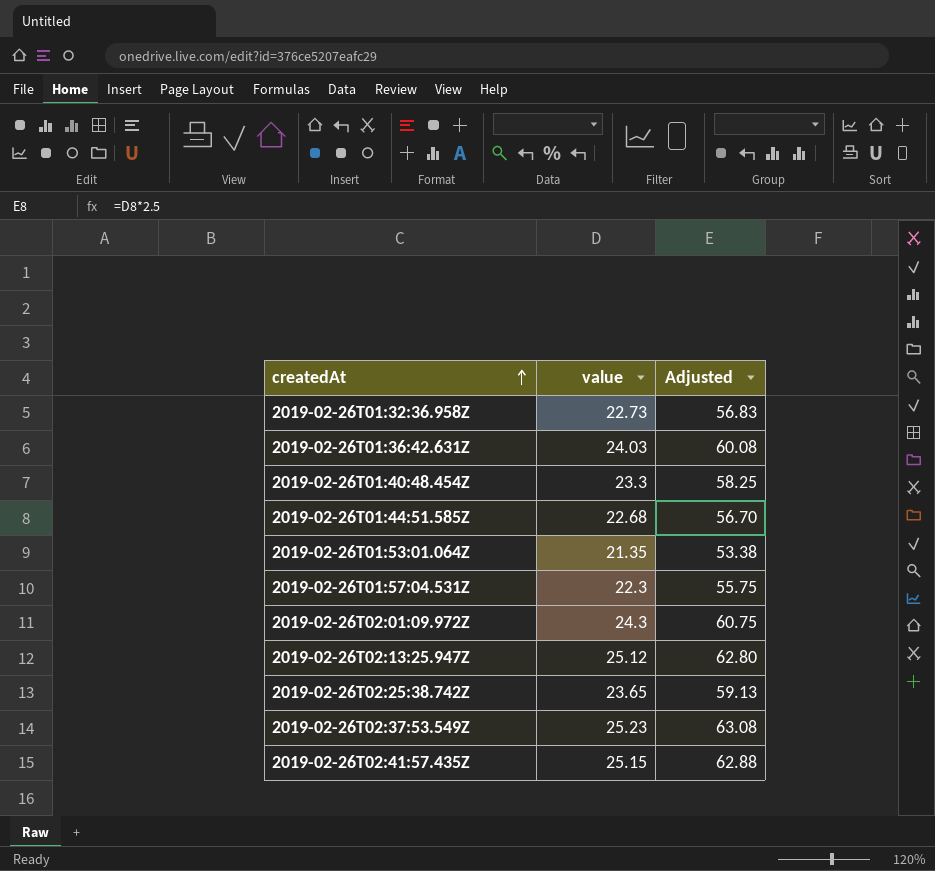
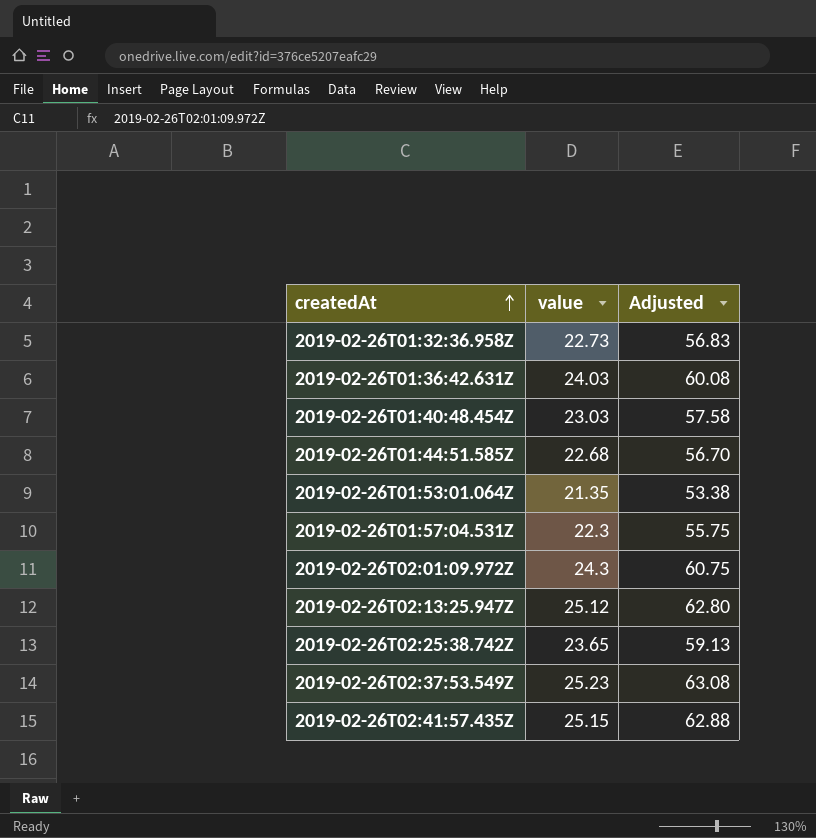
2019-02-26T01:40:48.454Z | value: 23.3 -> 23.03
2019-02-26T01:40:48.454Z | Adjusted: 58.25 -> 57.58

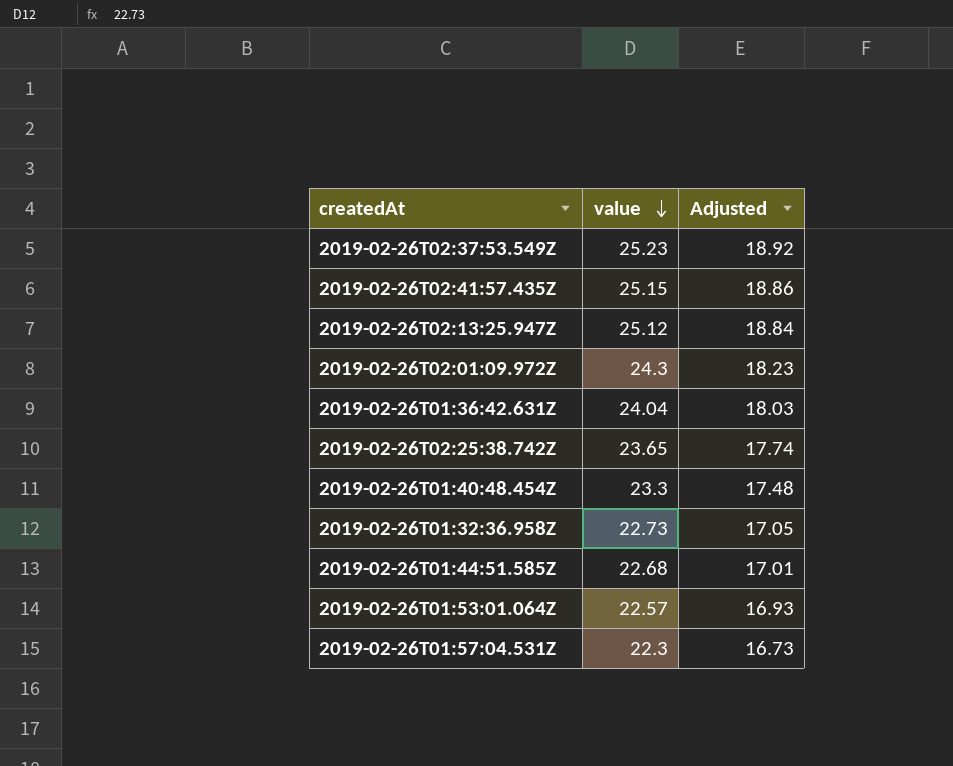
row order: createdAt ascending -> value descending
column Adjusted | formula: [value] * 2.5 -> [value] * 0.75
2019-02-26T01:36:42.631Z | value: 24.03 -> 24.04
2019-02-26T01:40:48.454Z | value: 23.03 -> 23.3
2019-02-26T01:53:01.064Z | value: 21.35 -> 22.57

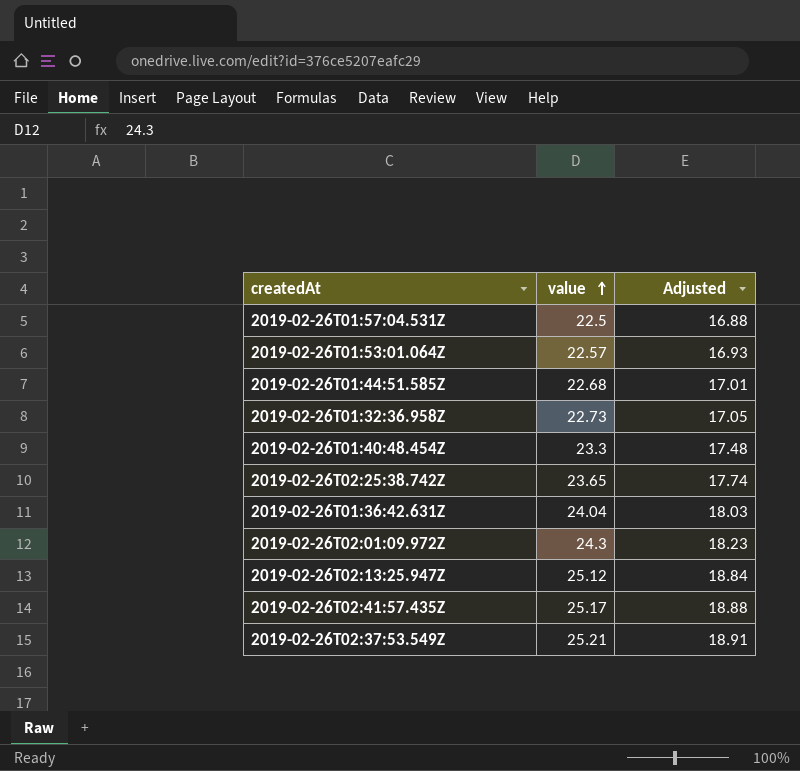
row order: value descending -> value ascending
2019-02-26T01:57:04.531Z | value: 22.3 -> 22.5
2019-02-26T01:57:04.531Z | Adjusted: 16.73 -> 16.88
2019-02-26T02:41:57.435Z | value: 25.15 -> 25.17
2019-02-26T02:41:57.435Z | Adjusted: 18.86 -> 18.88
2019-02-26T02:37:53.549Z | value: 25.23 -> 25.21
2019-02-26T02:37:53.549Z | Adjusted: 18.92 -> 18.91

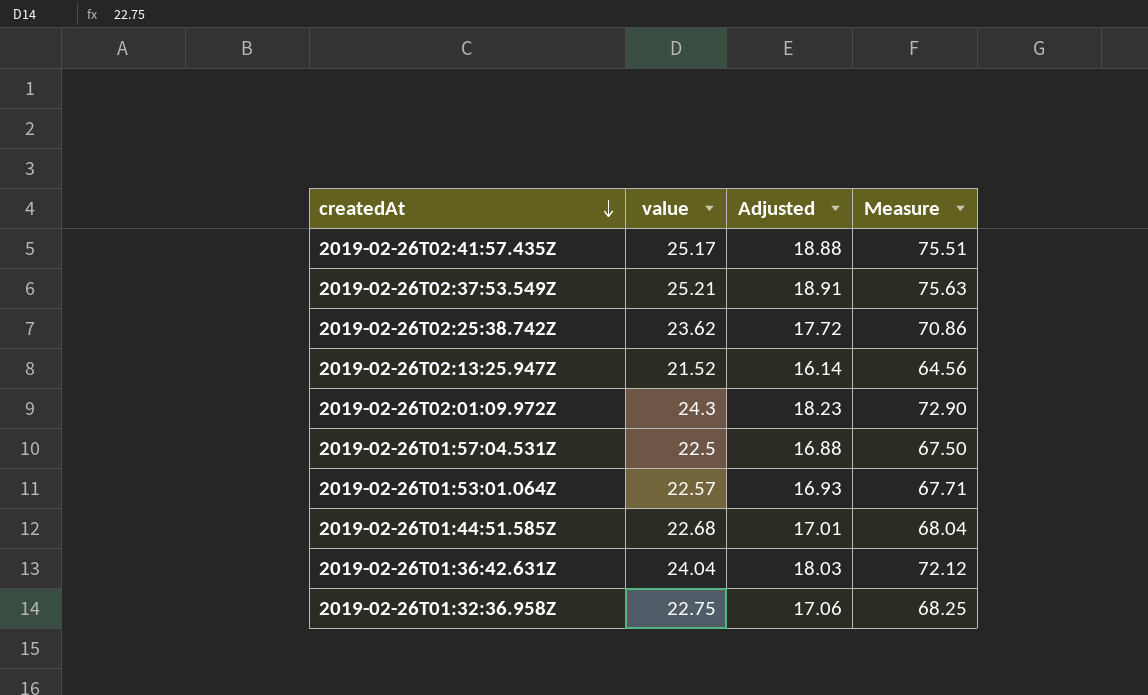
row order: value ascending -> createdAt descending
column Measure | formula: none -> [value] * 3
row 2019-02-26T01:40:48.454Z: 23.3 | 17.48 -> none
2019-02-26T02:25:38.742Z | value: 23.65 -> 23.62
2019-02-26T02:25:38.742Z | Adjusted: 17.74 -> 17.72
2019-02-26T02:13:25.947Z | value: 25.12 -> 21.52
2019-02-26T02:13:25.947Z | Adjusted: 18.84 -> 16.14
2019-02-26T01:32:36.958Z | value: 22.73 -> 22.75
2019-02-26T01:32:36.958Z | Adjusted: 17.05 -> 17.06

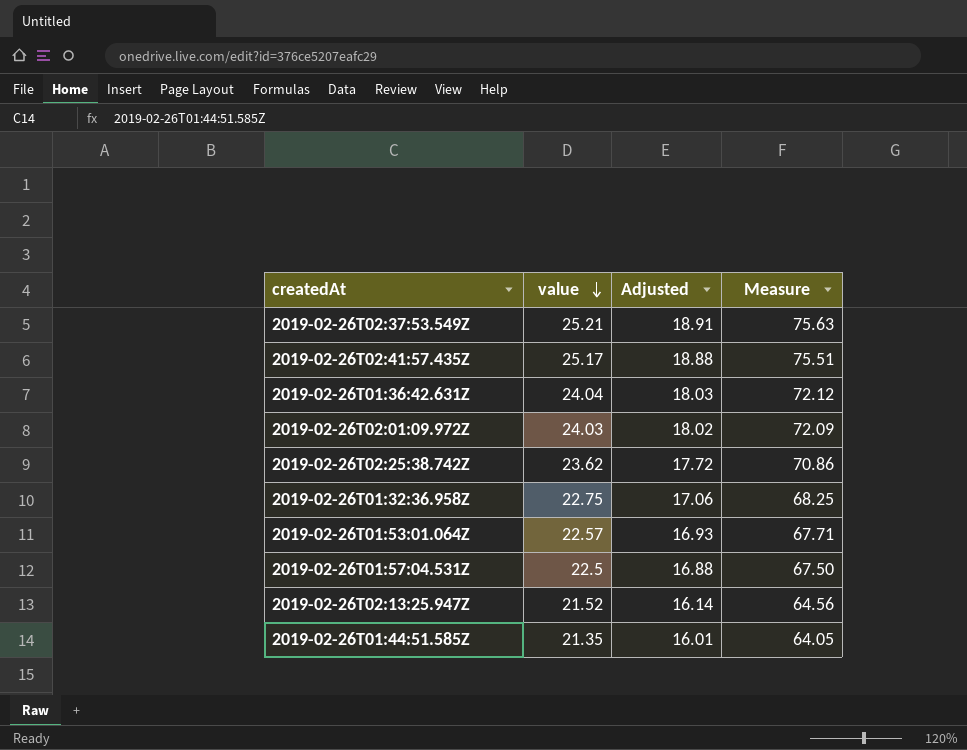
row order: createdAt descending -> value descending
2019-02-26T02:01:09.972Z | value: 24.3 -> 24.03
2019-02-26T02:01:09.972Z | Adjusted: 18.23 -> 18.02
2019-02-26T02:01:09.972Z | Measure: 72.90 -> 72.09
2019-02-26T01:44:51.585Z | value: 22.68 -> 21.35
2019-02-26T01:44:51.585Z | Adjusted: 17.01 -> 16.01
2019-02-26T01:44:51.585Z | Measure: 68.04 -> 64.05

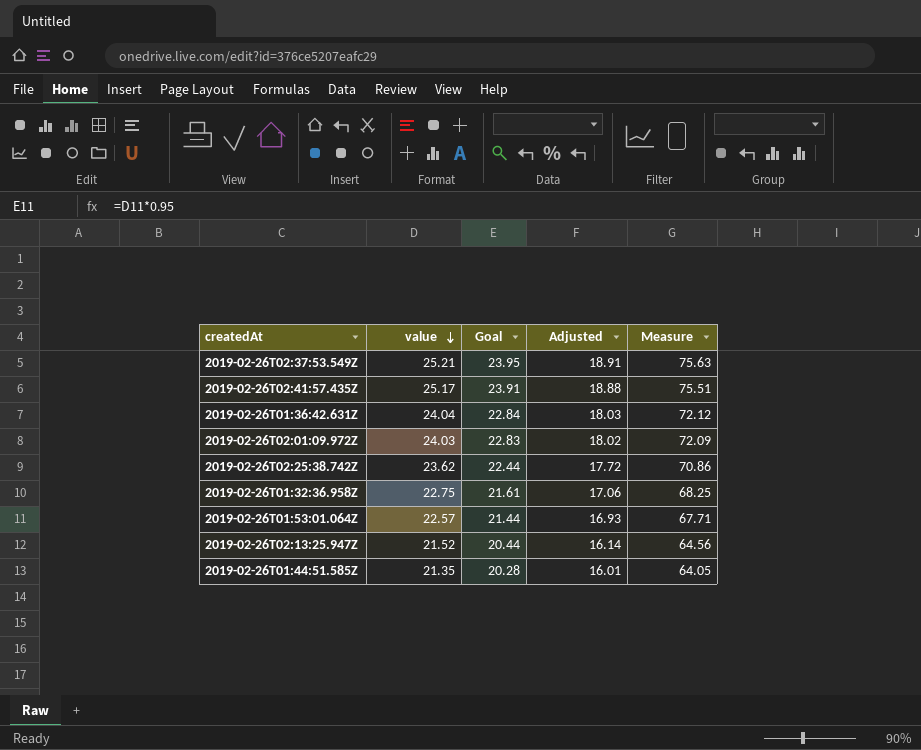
column Goal | formula: none -> [value] * 0.95
row 2019-02-26T01:57:04.531Z: 22.5 | 16.88 | 67.50 -> none

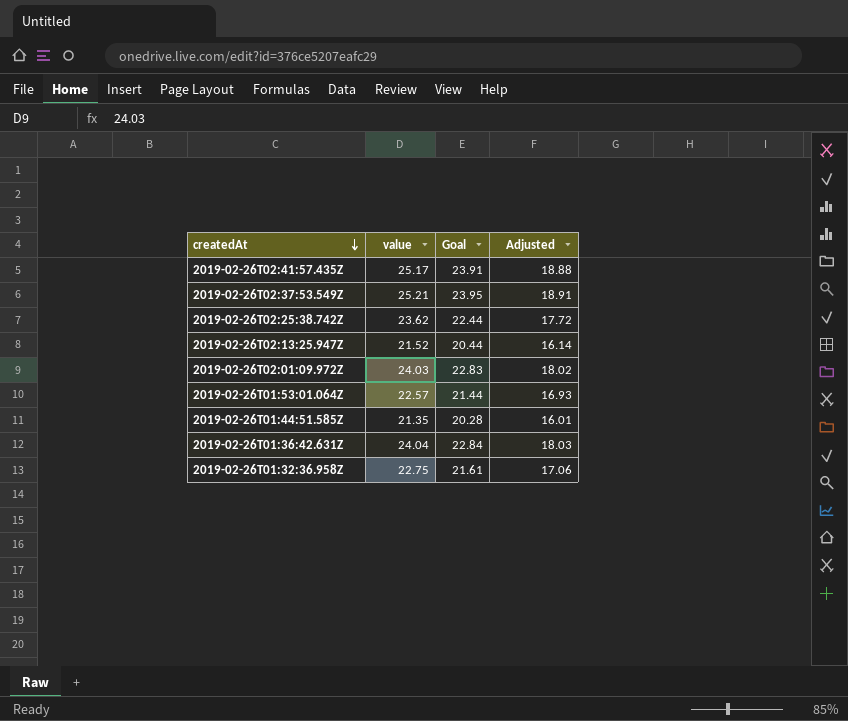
row order: value descending -> createdAt descending
column Measure | formula: [value] * 3 -> none

